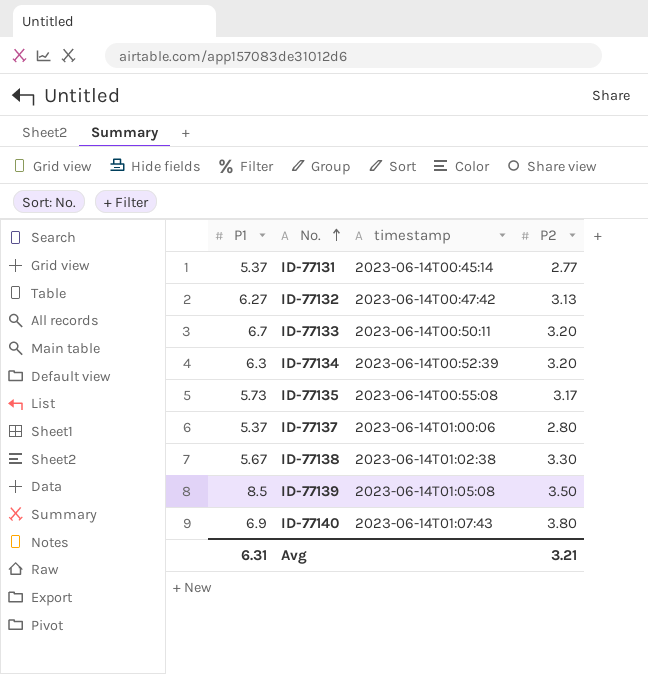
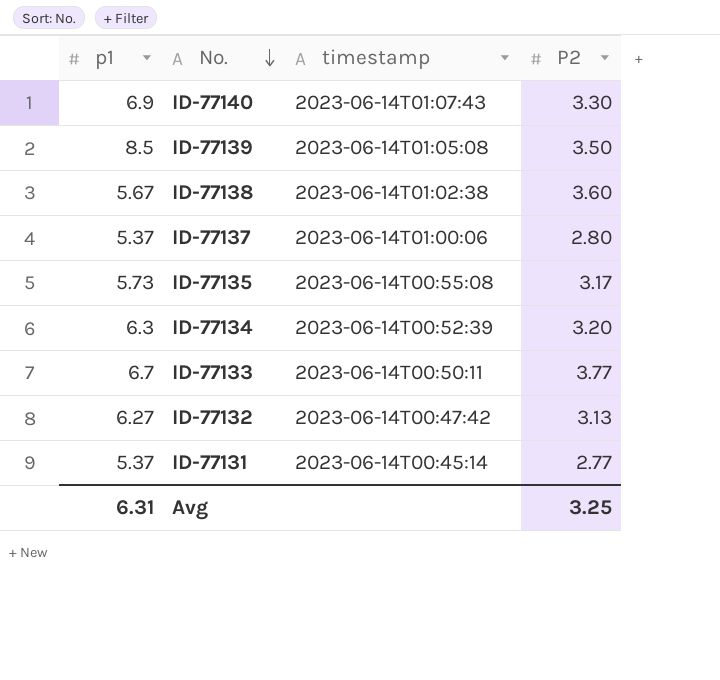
row order: No. ascending -> No. descending
column name: P1 -> p1
ID-77140 | P2: 3.80 -> 3.30
ID-77138 | P2: 3.30 -> 3.60
ID-77133 | P2: 3.20 -> 3.77
Avg | P2: 3.21 -> 3.25

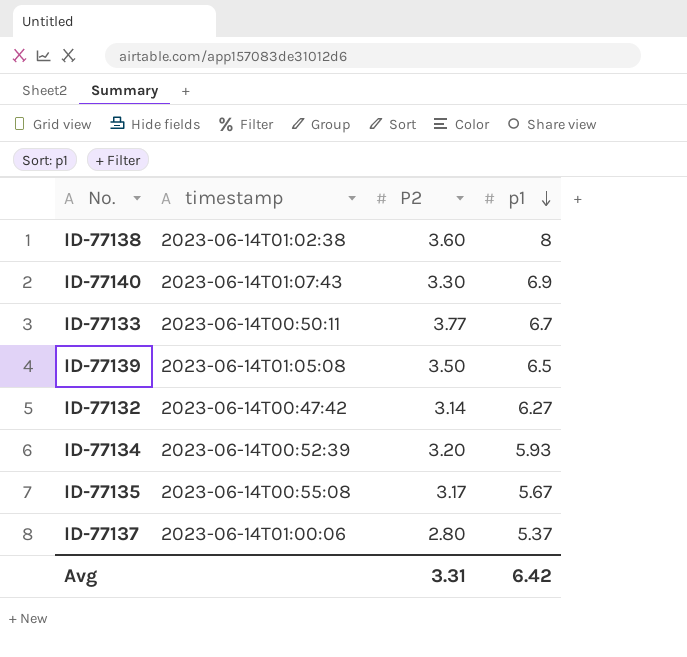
row order: No. descending -> p1 descending
column p1 | position: 1 -> 4
row ID-77131: 5.37 | 2023-06-14T00:45:14 | 2.77 -> none
ID-77138 | p1: 5.67 -> 8
ID-77139 | p1: 8.5 -> 6.5
ID-77132 | P2: 3.13 -> 3.14
ID-77134 | p1: 6.3 -> 5.93
ID-77135 | p1: 5.73 -> 5.67
Avg | P2: 3.25 -> 3.31
Avg | p1: 6.31 -> 6.42

